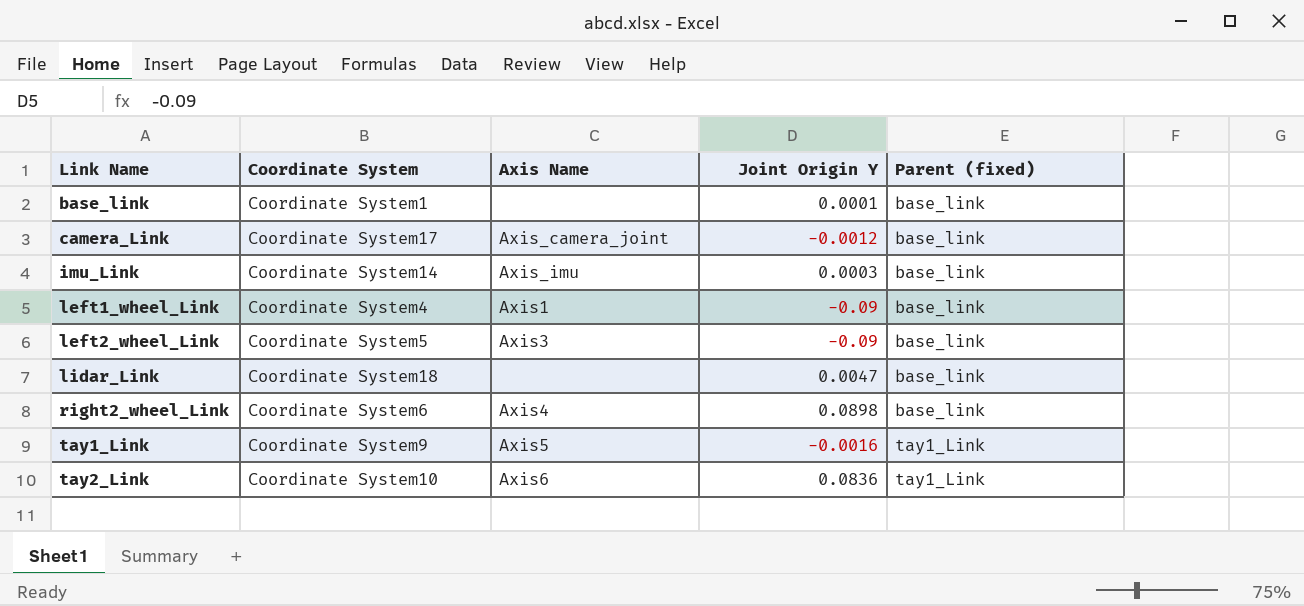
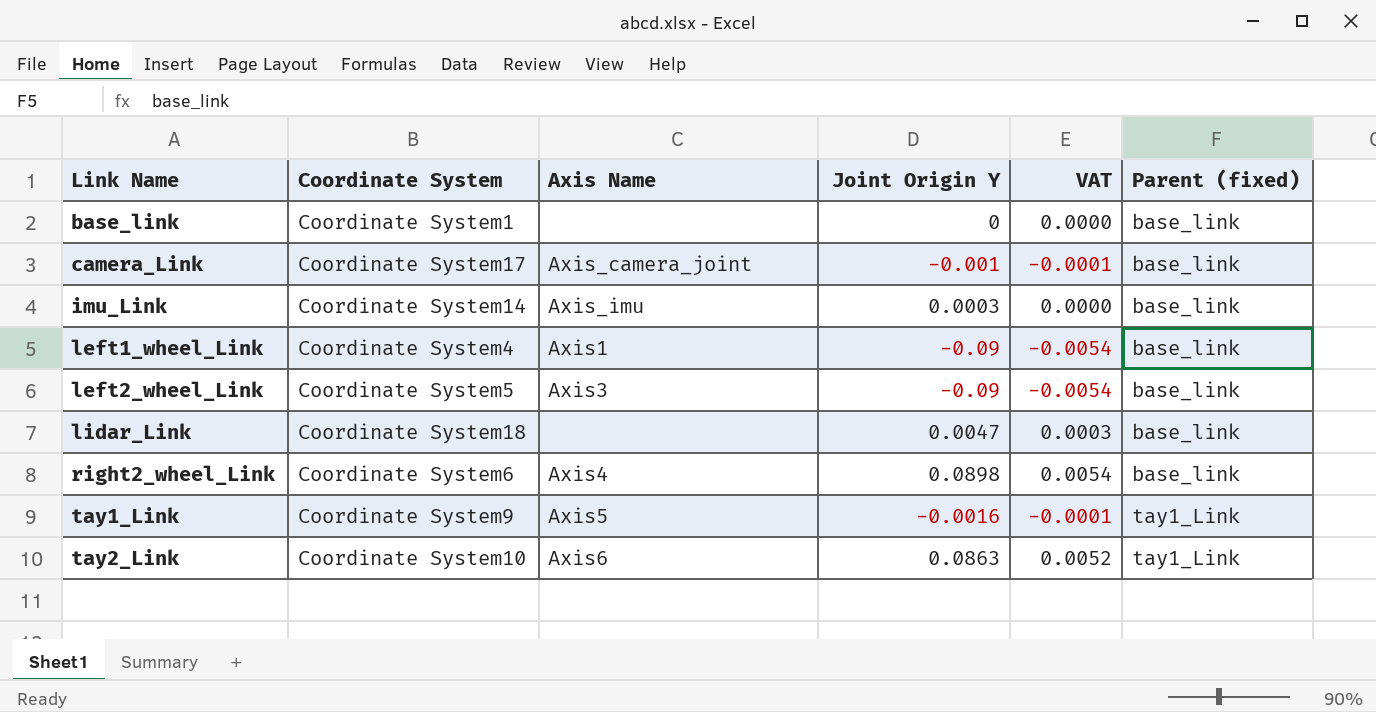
column VAT | formula: none -> [Joint Origin Y] * 0.06
base_link | Joint Origin Y: 0.0001 -> 0
camera_Link | Joint Origin Y: -0.0012 -> -0.001
tay2_Link | Joint Origin Y: 0.0836 -> 0.0863

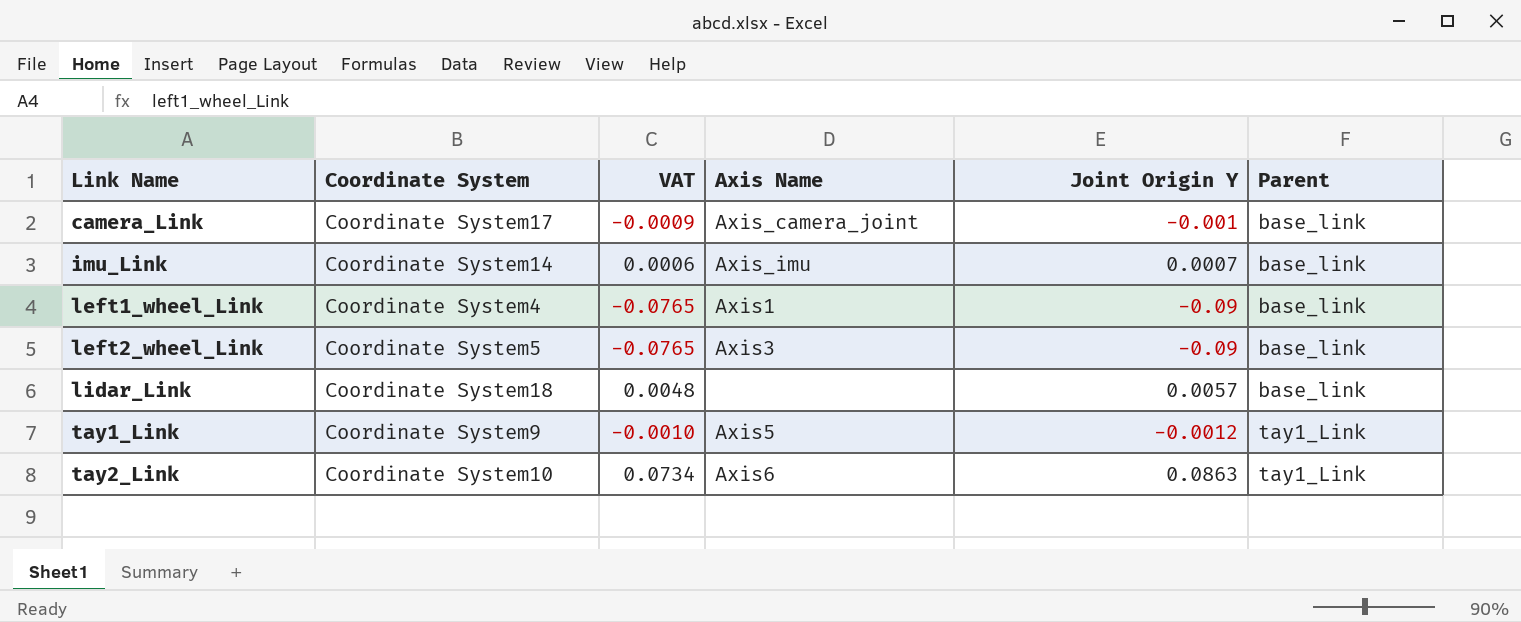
column VAT | formula: [Joint Origin Y] * 0.06 -> [Joint Origin Y] * 0.85
column VAT | position: 5 -> 3
column name: Parent (fixed) -> Parent
row base_link: Coordinate System1 | none | 0 | 0.0000 | base_link -> none
row right2_wheel_Link: Coordinate System6 | Axis4 | 0.0898 | 0.0054 | base_link -> none
imu_Link | Joint Origin Y: 0.0003 -> 0.0007
lidar_Link | Joint Origin Y: 0.0047 -> 0.0057
tay1_Link | Joint Origin Y: -0.0016 -> -0.0012

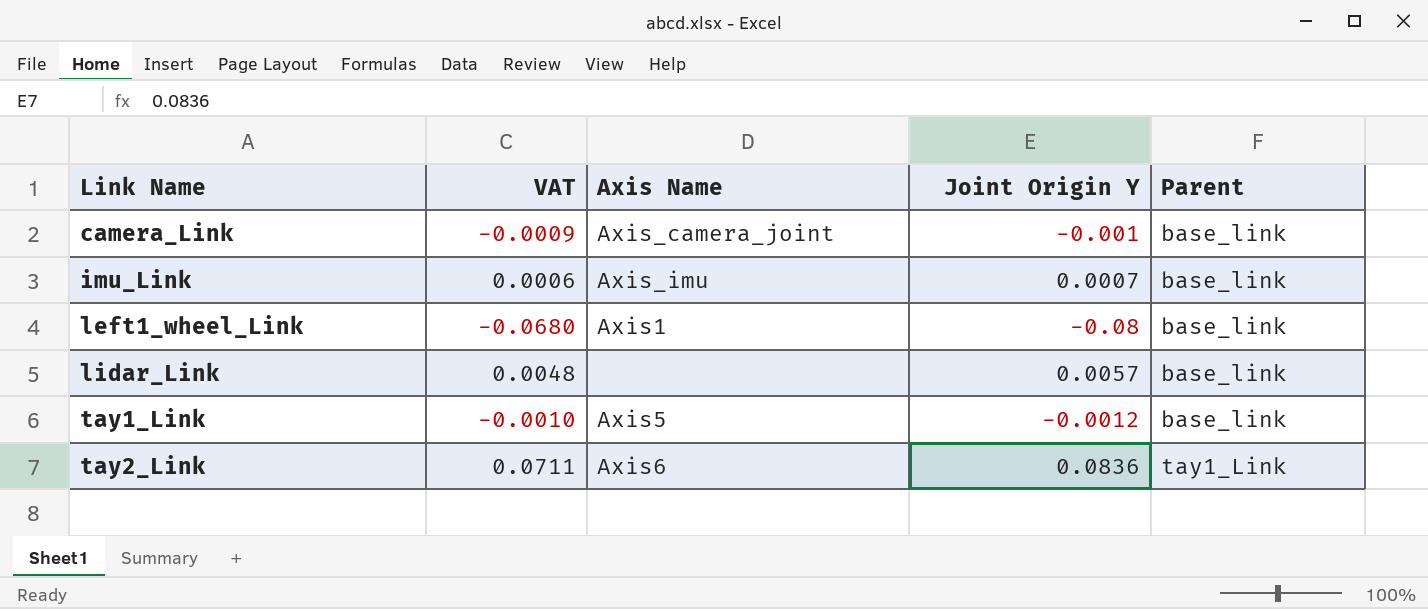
column Coordinate System | position: 2 -> none
row left2_wheel_Link: Coordinate System5 | -0.0765 | Axis3 | -0.09 | base_link -> none
left1_wheel_Link | VAT: -0.0765 -> -0.0680
left1_wheel_Link | Joint Origin Y: -0.09 -> -0.08
tay1_Link | Parent: tay1_Link -> base_link
tay2_Link | VAT: 0.0734 -> 0.0711
tay2_Link | Joint Origin Y: 0.0863 -> 0.0836

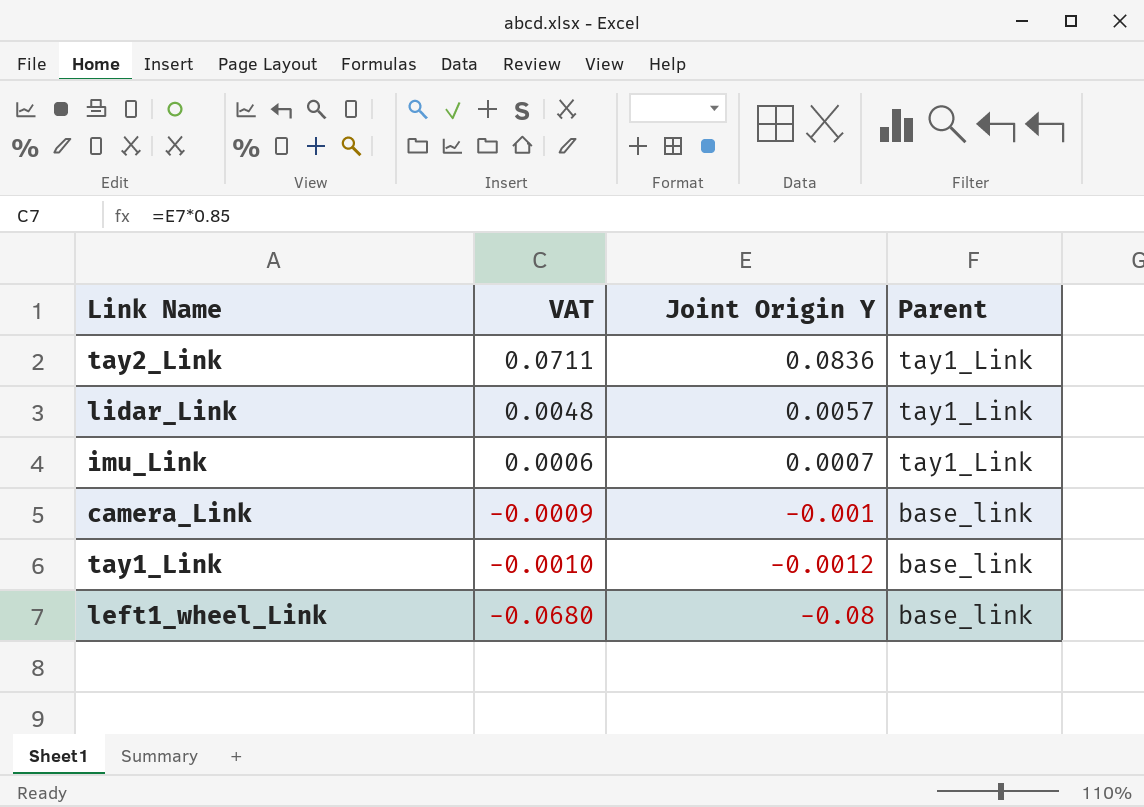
row order: Link Name ascending -> VAT descending
column Axis Name | position: 3 -> none
lidar_Link | Parent: base_link -> tay1_Link
imu_Link | Parent: base_link -> tay1_Link

